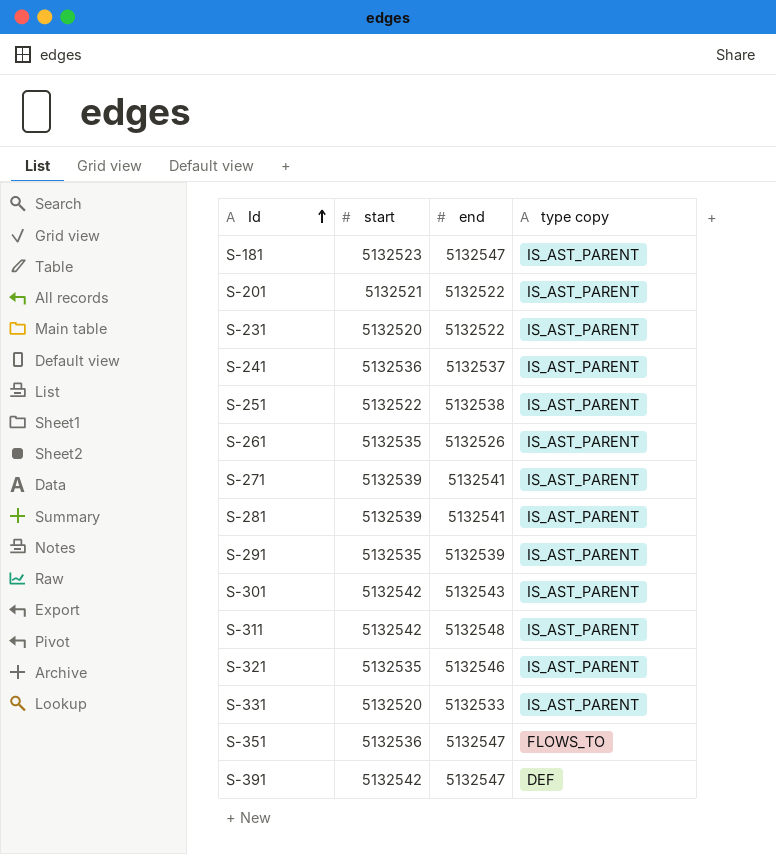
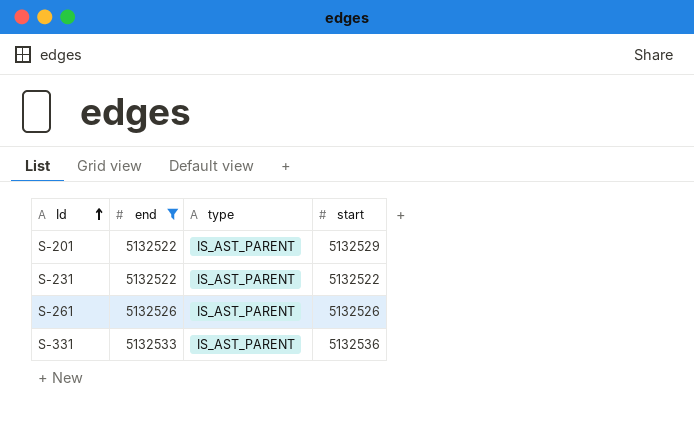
filter: none -> end <= 5132533
column name: type copy -> type
column start | position: 2 -> 4
S-201 | start: 5132521 -> 5132529
S-231 | start: 5132520 -> 5132522
S-261 | start: 5132535 -> 5132526
S-331 | start: 5132520 -> 5132536

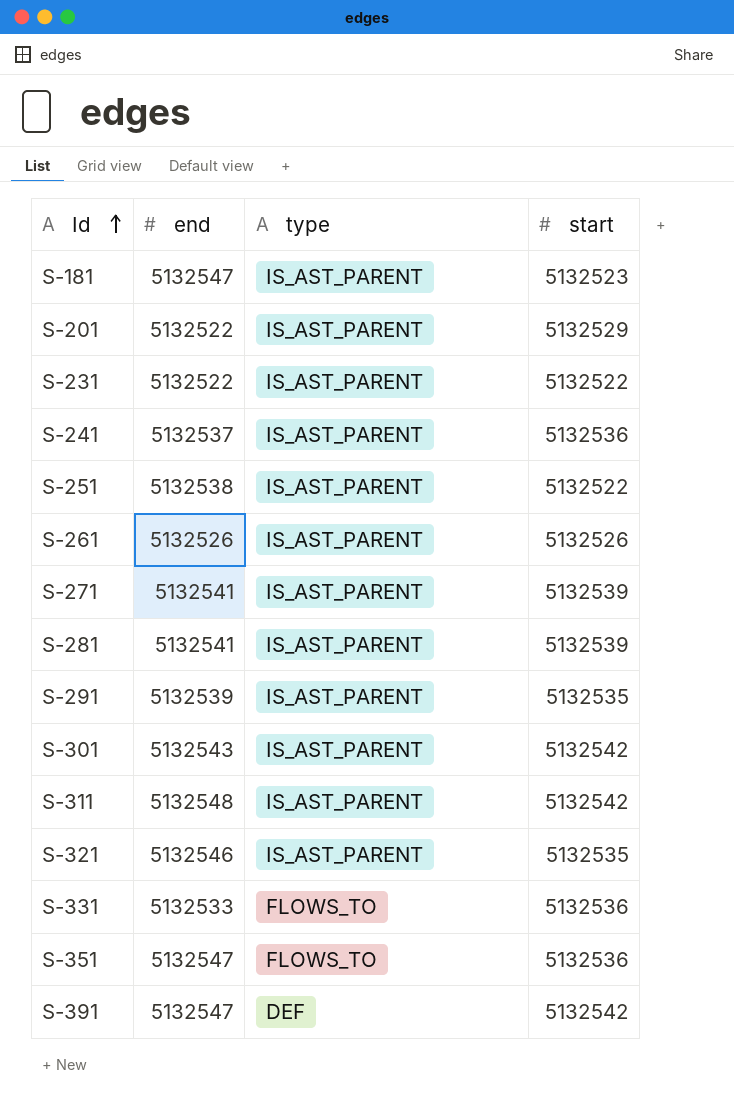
filter: end <= 5132533 -> none
S-331 | type: IS_AST_PARENT -> FLOWS_TO

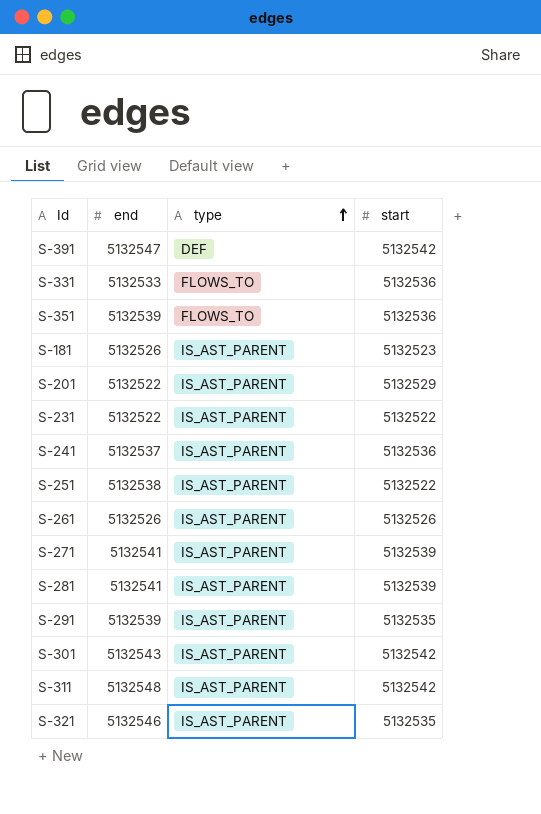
row order: Id ascending -> type ascending
S-351 | end: 5132547 -> 5132539
S-181 | end: 5132547 -> 5132526

